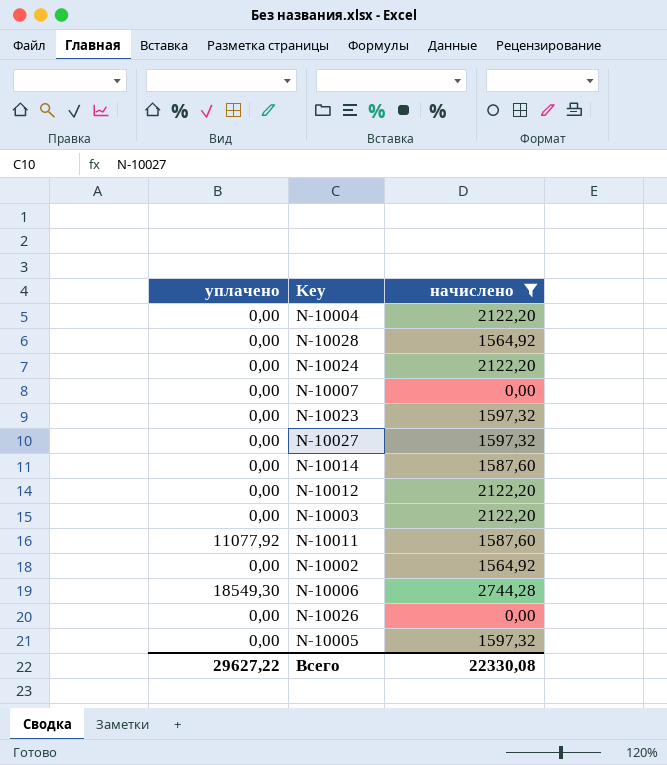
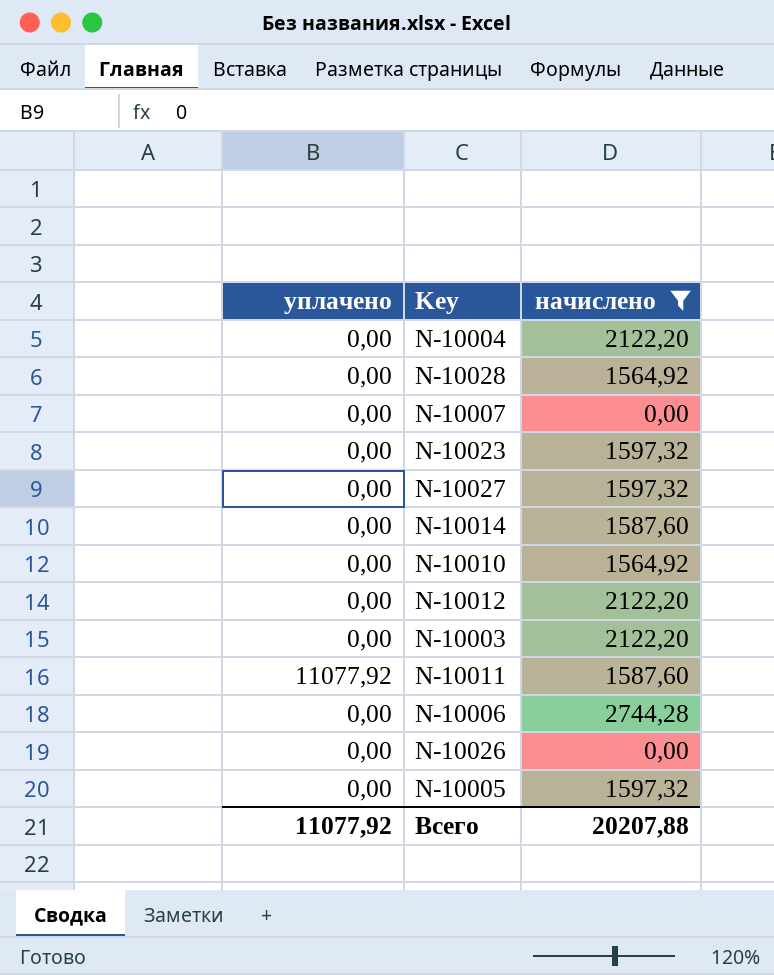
row N-10024: 0,00 | 2122,20 -> none
row N-10002: 0,00 | 1564,92 -> none
row N-10010: none -> 0,00 | 1564,92
N-10006 | уплачено: 18549,30 -> 0,00
Всего | уплачено: 29627,22 -> 11077,92
Всего | начислено: 22330,08 -> 20207,88

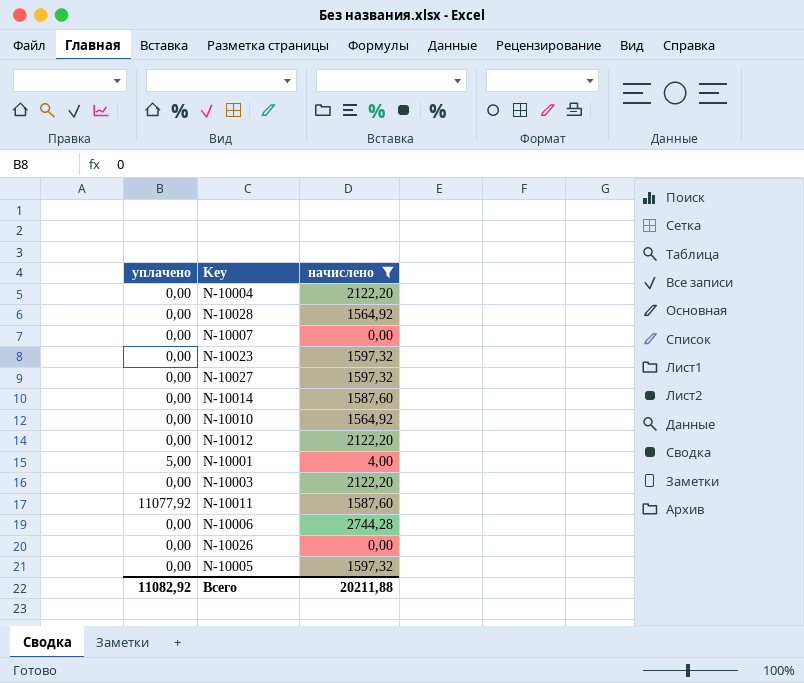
row N-10001: none -> 5,00 | 4,00
Всего | уплачено: 11077,92 -> 11082,92
Всего | начислено: 20207,88 -> 20211,88

